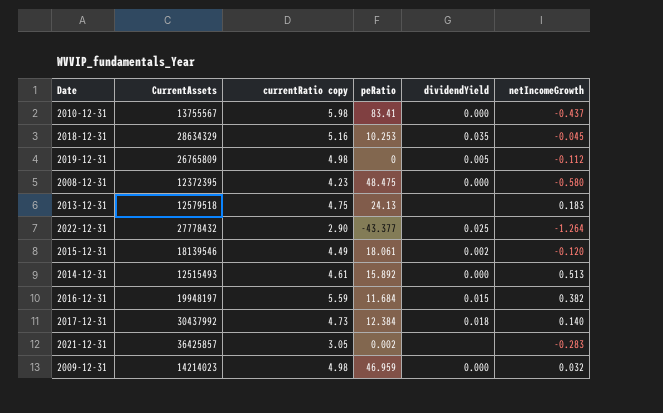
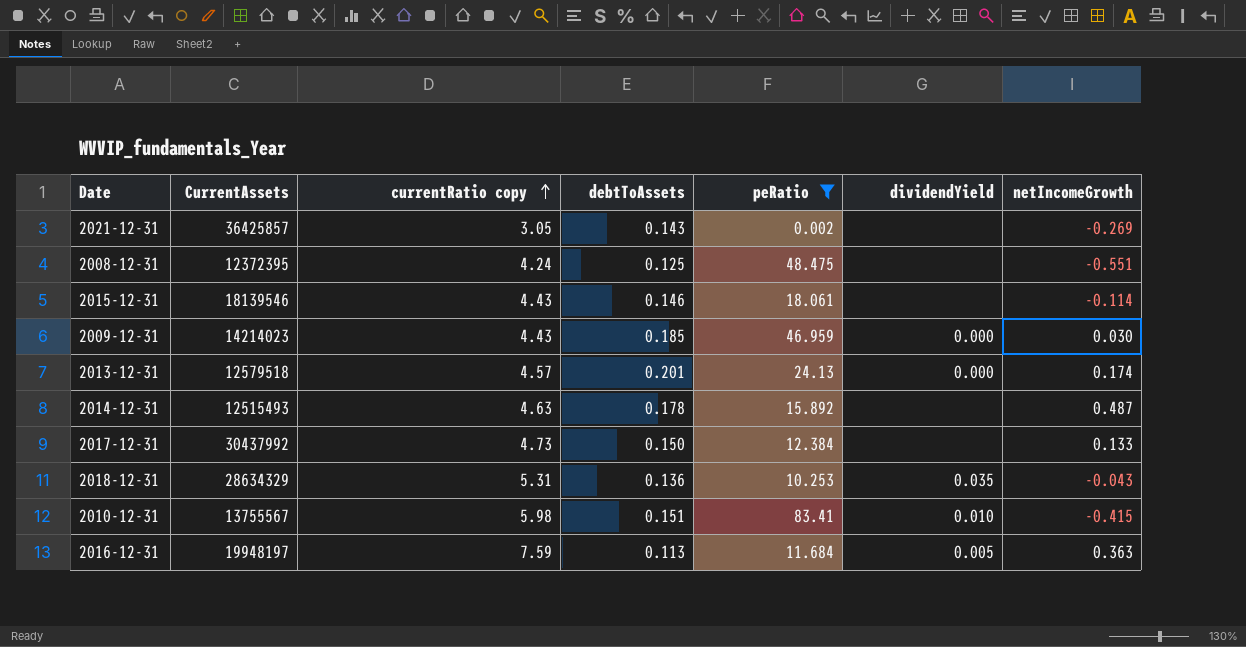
filter: none -> peRatio >= 0.002
row order: none -> currentRatio copy ascending
column debtToAssets | position: none -> 4
2021-12-31 | netIncomeGrowth: -0.283 -> -0.269
2008-12-31 | currentRatio copy: 4.23 -> 4.24
2008-12-31 | dividendYield: 0.000 -> none
2008-12-31 | netIncomeGrowth: -0.580 -> -0.551
2015-12-31 | currentRatio copy: 4.49 -> 4.43
2015-12-31 | dividendYield: 0.002 -> none
2015-12-31 | netIncomeGrowth: -0.120 -> -0.114
2009-12-31 | currentRatio copy: 4.98 -> 4.43
2009-12-31 | netIncomeGrowth: 0.032 -> 0.030
2013-12-31 | currentRatio copy: 4.75 -> 4.57
2013-12-31 | dividendYield: none -> 0.000
2013-12-31 | netIncomeGrowth: 0.183 -> 0.174
2014-12-31 | currentRatio copy: 4.61 -> 4.63
2014-12-31 | dividendYield: 0.000 -> none
2014-12-31 | netIncomeGrowth: 0.513 -> 0.487
2017-12-31 | dividendYield: 0.018 -> none
2017-12-31 | netIncomeGrowth: 0.140 -> 0.133
2018-12-31 | currentRatio copy: 5.16 -> 5.31
2018-12-31 | netIncomeGrowth: -0.045 -> -0.043
2010-12-31 | dividendYield: 0.000 -> 0.010
2010-12-31 | netIncomeGrowth: -0.437 -> -0.415
2016-12-31 | currentRatio copy: 5.59 -> 7.59
2016-12-31 | dividendYield: 0.015 -> 0.005
2016-12-31 | netIncomeGrowth: 0.382 -> 0.363

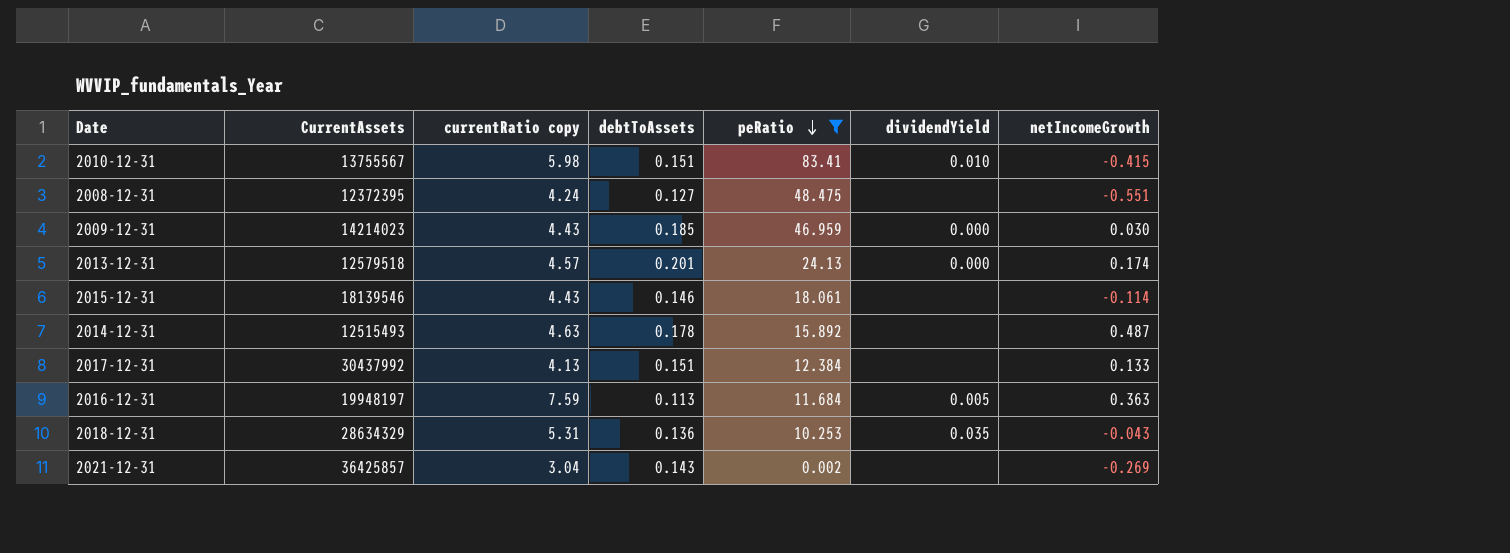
row order: currentRatio copy ascending -> peRatio descending
2008-12-31 | debtToAssets: 0.125 -> 0.127
2017-12-31 | currentRatio copy: 4.73 -> 4.13
2017-12-31 | debtToAssets: 0.150 -> 0.151
2021-12-31 | currentRatio copy: 3.05 -> 3.04

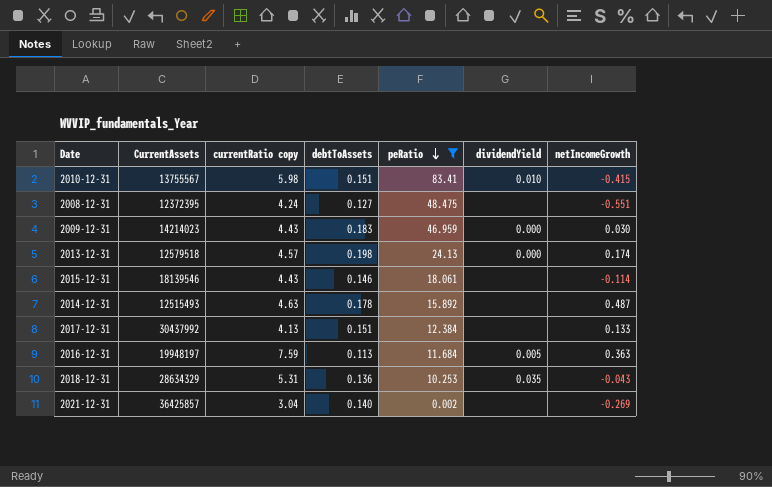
2009-12-31 | debtToAssets: 0.185 -> 0.183
2013-12-31 | debtToAssets: 0.201 -> 0.198
2021-12-31 | debtToAssets: 0.143 -> 0.140

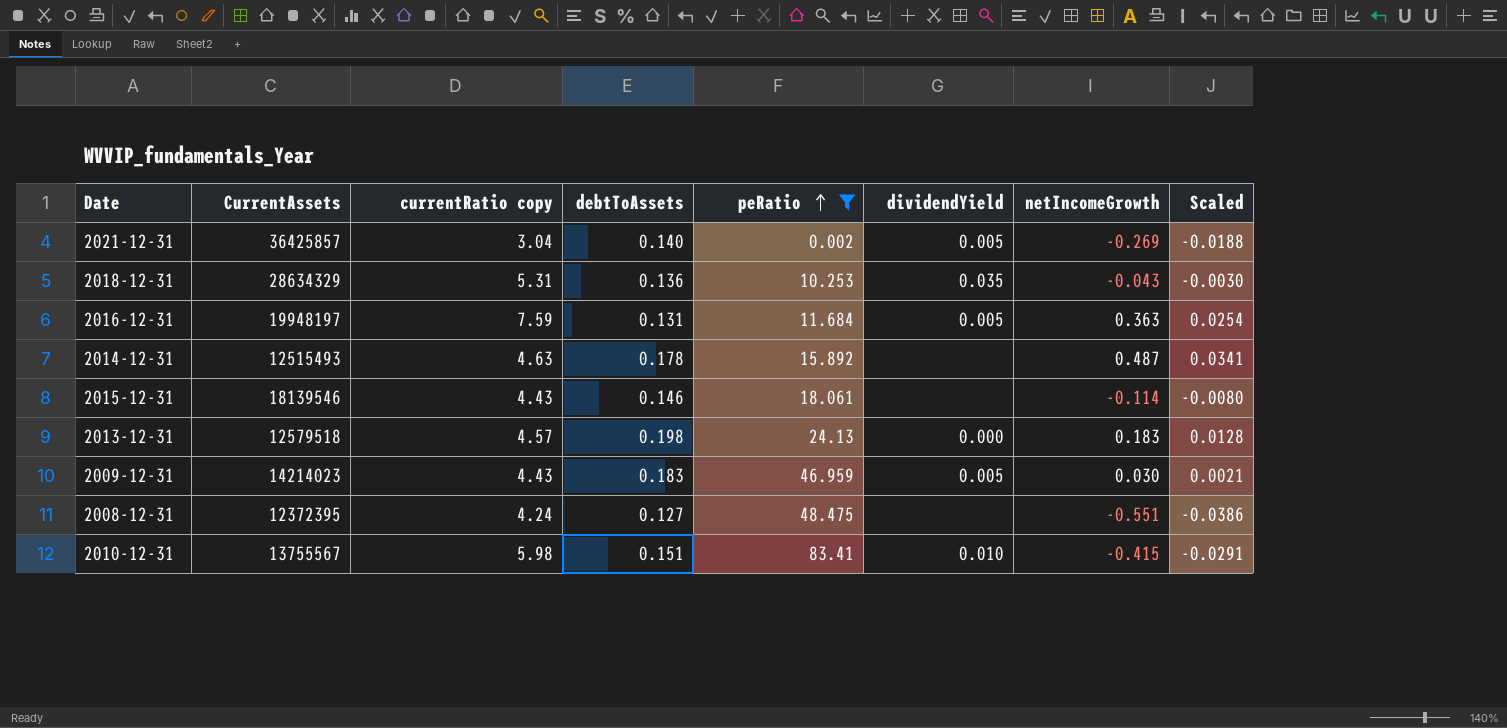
row order: peRatio descending -> peRatio ascending
column Scaled | formula: none -> [netIncomeGrowth] * 0.07
row 2017-12-31: 30437992 | 4.13 | 0.151 | 12.384 | none | 0.133 -> none
2021-12-31 | dividendYield: none -> 0.005
2016-12-31 | debtToAssets: 0.113 -> 0.131
2013-12-31 | netIncomeGrowth: 0.174 -> 0.183
2009-12-31 | dividendYield: 0.000 -> 0.005

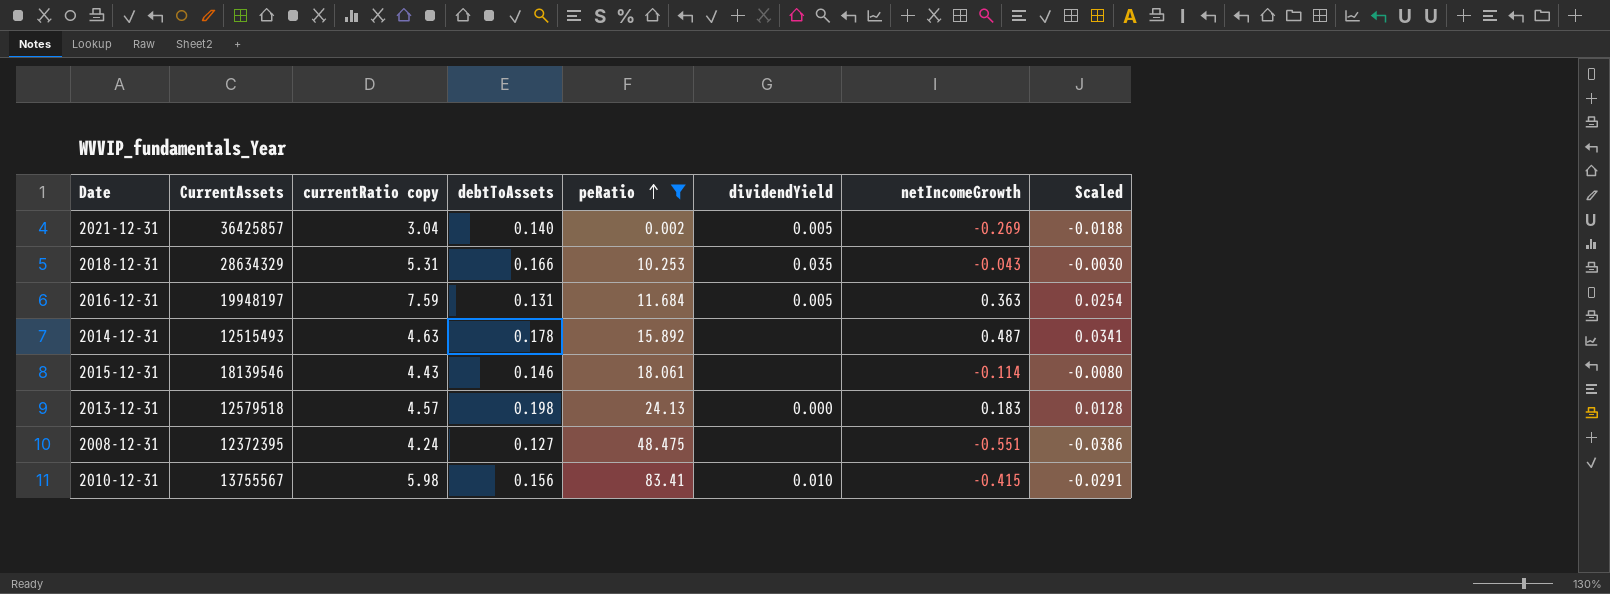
row 2009-12-31: 14214023 | 4.43 | 0.183 | 46.959 | 0.005 | 0.030 | 0.0021 -> none
2018-12-31 | debtToAssets: 0.136 -> 0.166
2010-12-31 | debtToAssets: 0.151 -> 0.156

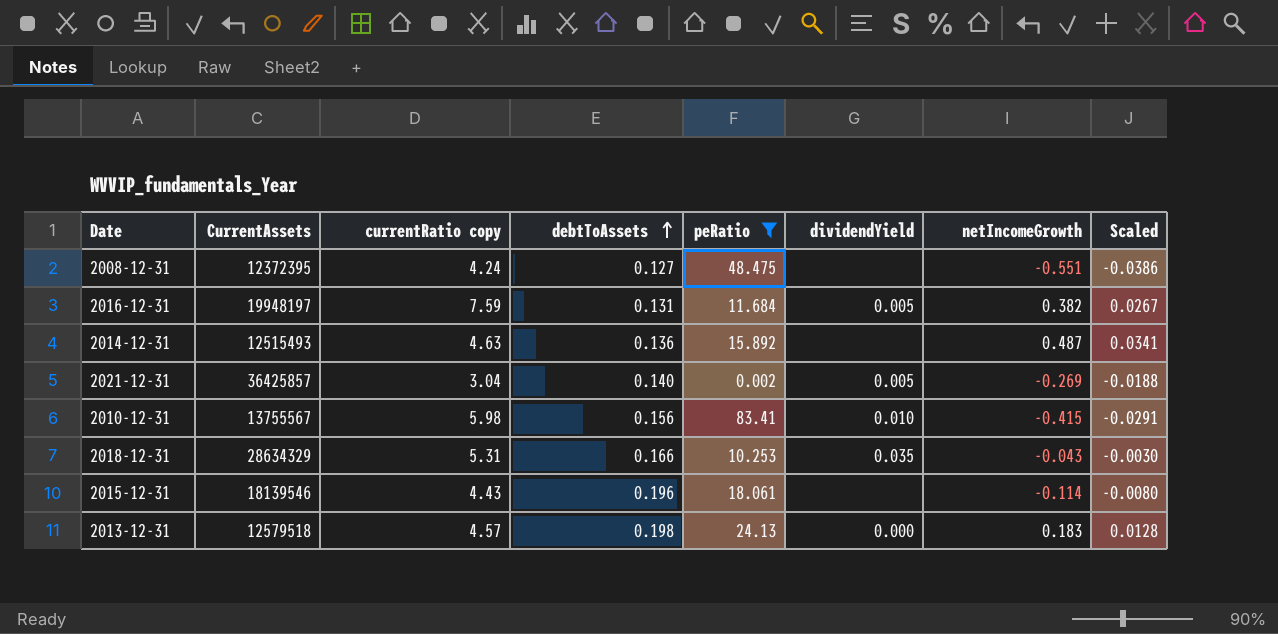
row order: peRatio ascending -> debtToAssets ascending
2016-12-31 | netIncomeGrowth: 0.363 -> 0.382
2016-12-31 | Scaled: 0.0254 -> 0.0267
2014-12-31 | debtToAssets: 0.178 -> 0.136
2015-12-31 | debtToAssets: 0.146 -> 0.196

